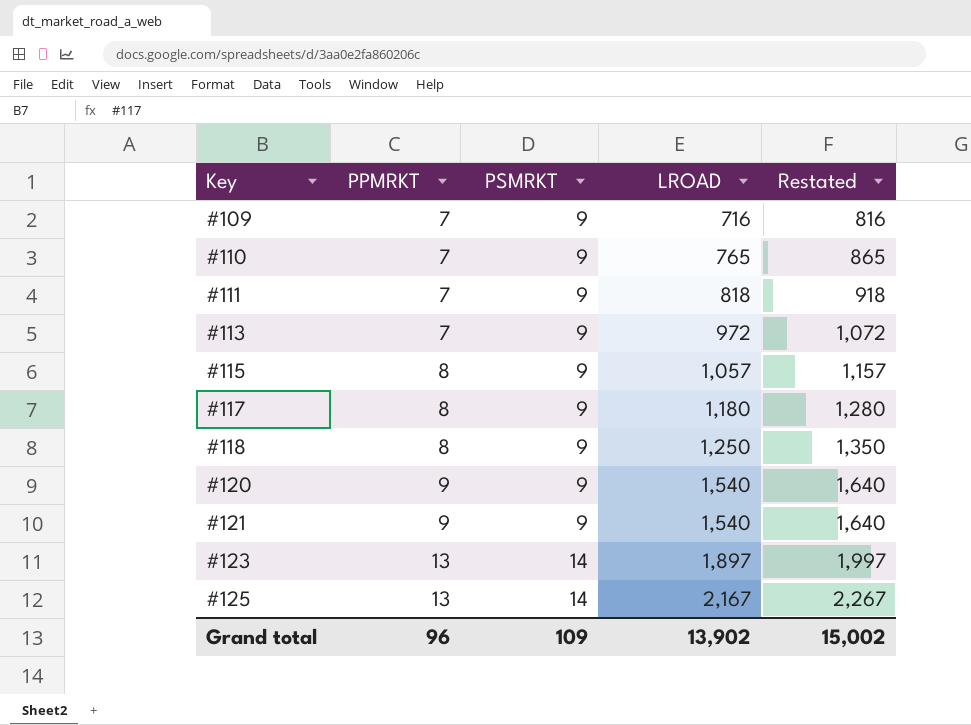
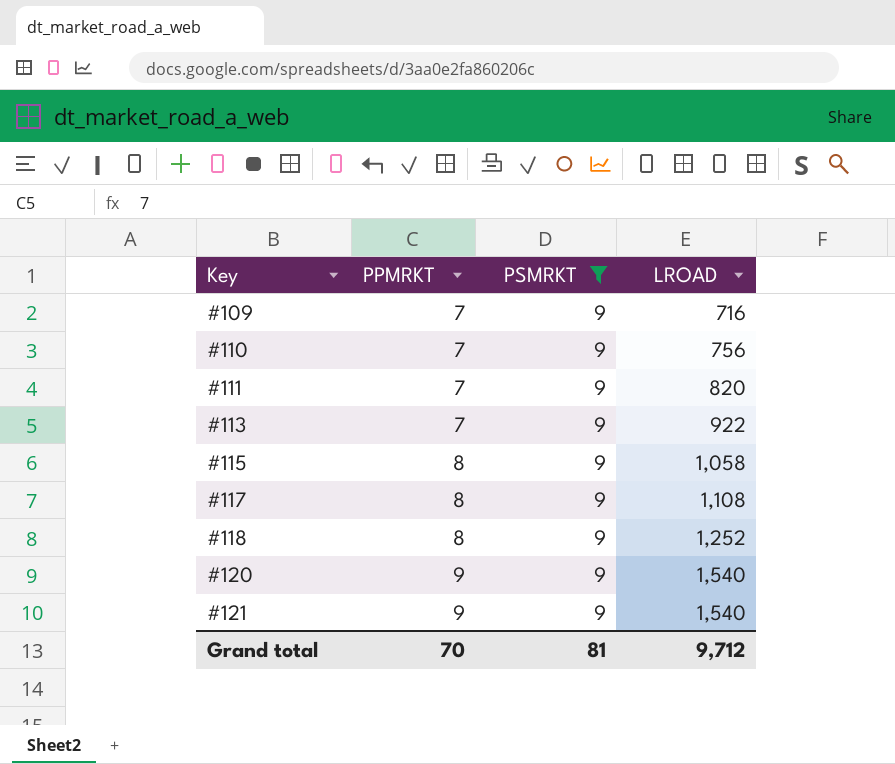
filter: none -> PSMRKT = 9
column Restated | formula: [LROAD] + 100 -> none
#110 | LROAD: 765 -> 756
#111 | LROAD: 818 -> 820
#113 | LROAD: 972 -> 922
#115 | LROAD: 1,057 -> 1,058
#117 | LROAD: 1,180 -> 1,108
#118 | LROAD: 1,250 -> 1,252
Grand total | PPMRKT: 96 -> 70
Grand total | PSMRKT: 109 -> 81
Grand total | LROAD: 13,902 -> 9,712

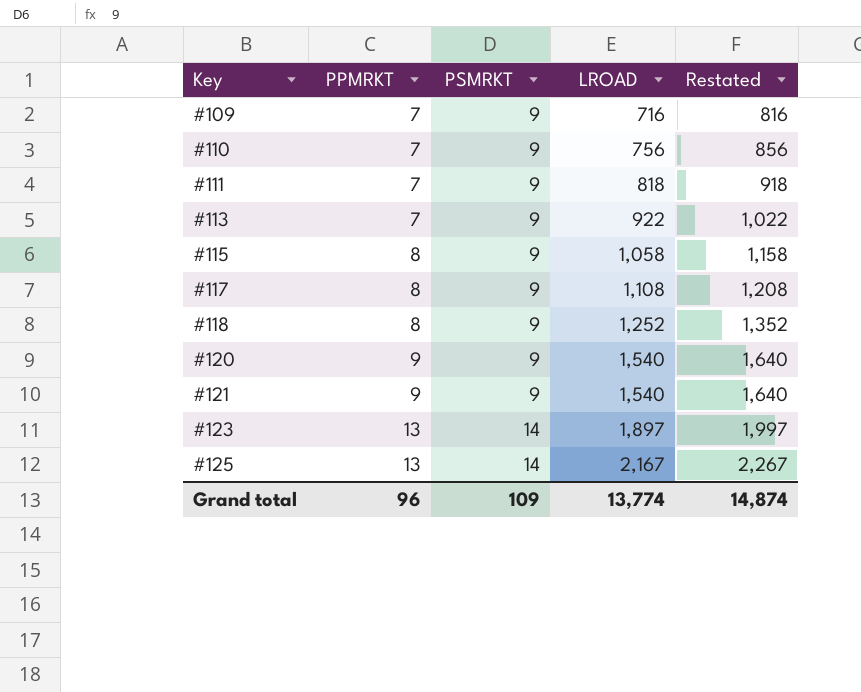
filter: PSMRKT = 9 -> none
column Restated | formula: none -> [LROAD] + 100
#111 | LROAD: 820 -> 818
Grand total | PPMRKT: 70 -> 96
Grand total | PSMRKT: 81 -> 109
Grand total | LROAD: 9,712 -> 13,774

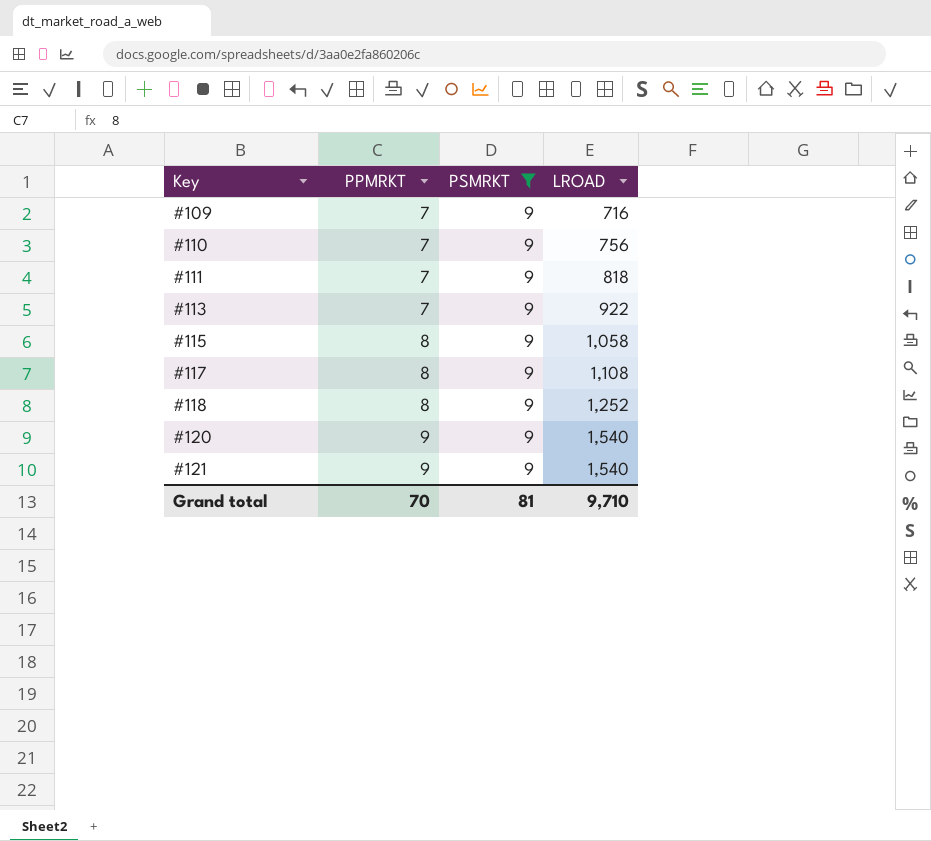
filter: none -> PSMRKT = 9
column Restated | formula: [LROAD] + 100 -> none
Grand total | PPMRKT: 96 -> 70
Grand total | PSMRKT: 109 -> 81
Grand total | LROAD: 13,774 -> 9,710

